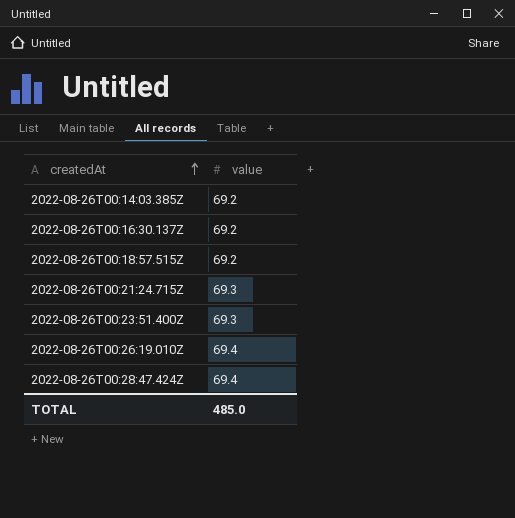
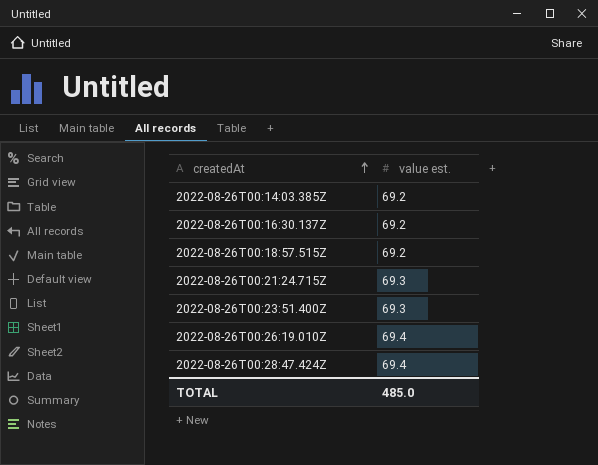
column name: value -> value est.

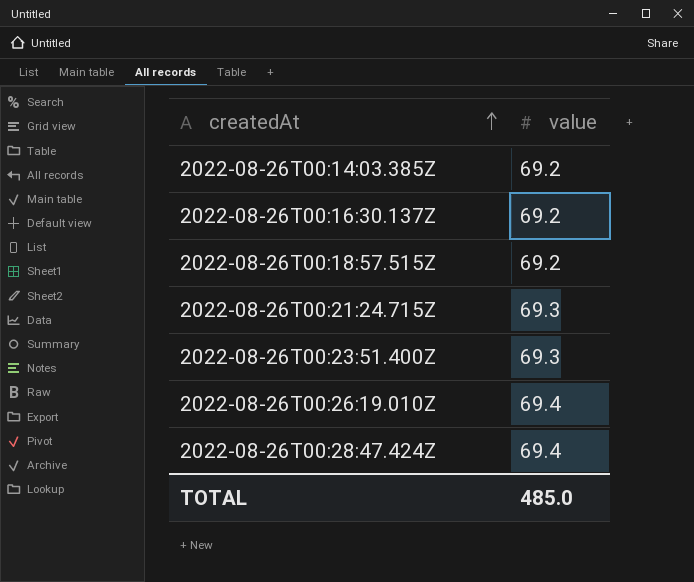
column name: value est. -> value

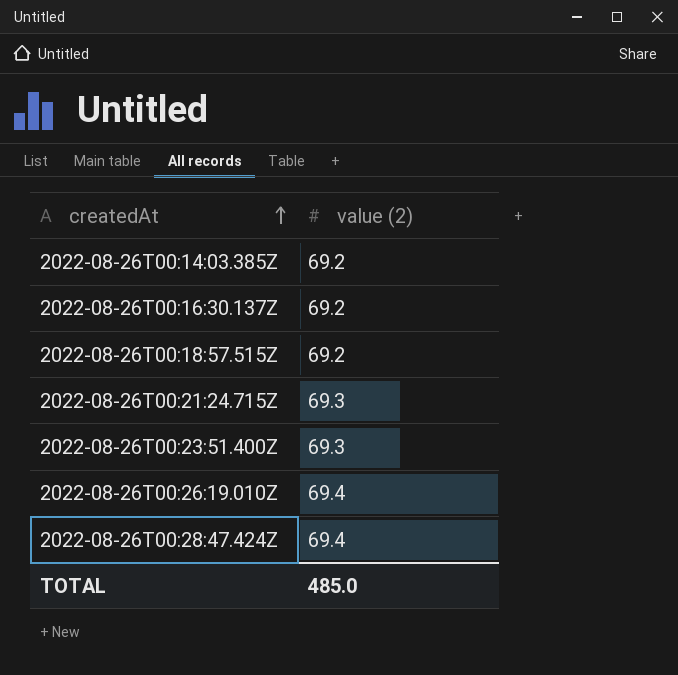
column name: value -> value (2)

